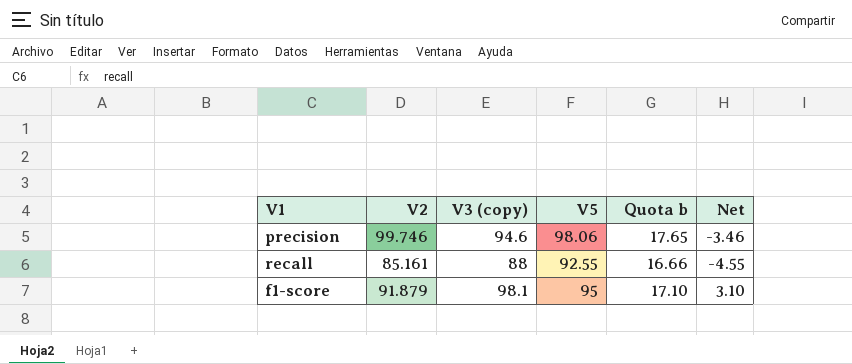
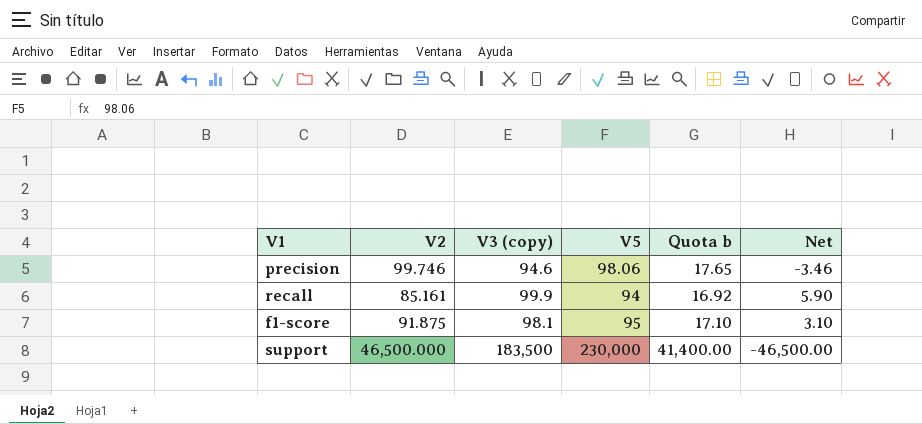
recall | V3 (copy): 88 -> 99.9
recall | V5: 92.55 -> 94
recall | Quota b: 16.66 -> 16.92
recall | Net: -4.55 -> 5.90
f1-score | V2: 91.879 -> 91.875
row support: none -> 46,500.000 | 183,500 | 230,000 | 41,400.00 | -46,500.00

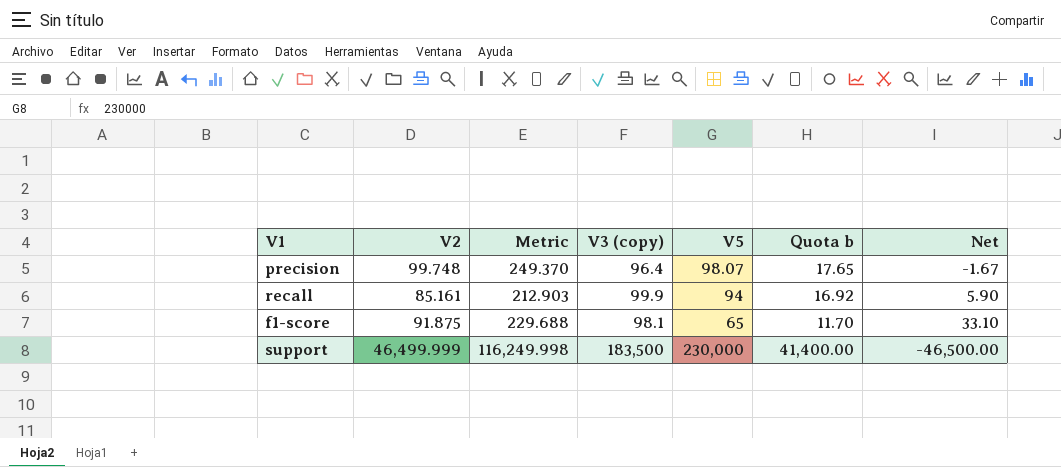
column Metric | formula: none -> [V2] * 2.5
precision | V2: 99.746 -> 99.748
precision | V3 (copy): 94.6 -> 96.4
precision | V5: 98.06 -> 98.07
precision | Net: -3.46 -> -1.67
f1-score | V5: 95 -> 65
f1-score | Quota b: 17.10 -> 11.70
f1-score | Net: 3.10 -> 33.10
support | V2: 46,500.000 -> 46,499.999

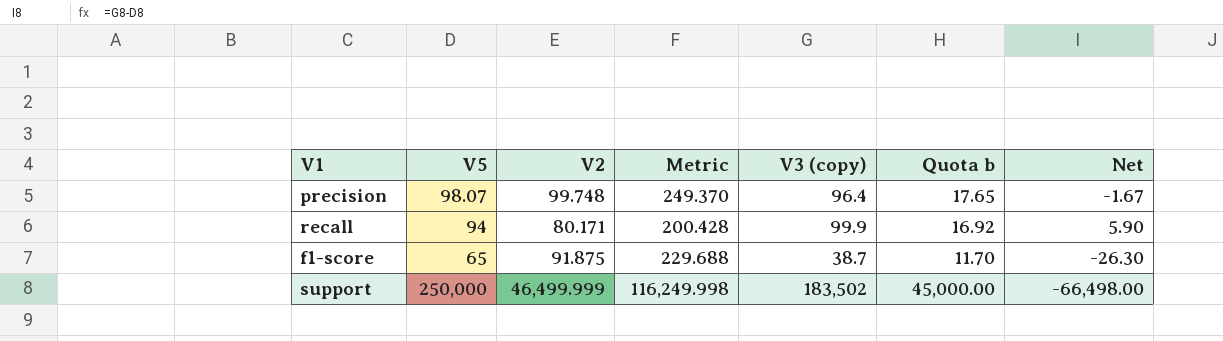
column V5 | position: 5 -> 2
recall | V2: 85.161 -> 80.171
recall | Metric: 212.903 -> 200.428
f1-score | V3 (copy): 98.1 -> 38.7
f1-score | Net: 33.10 -> -26.30
support | V5: 230,000 -> 250,000
support | V3 (copy): 183,500 -> 183,502
support | Quota b: 41,400.00 -> 45,000.00
support | Net: -46,500.00 -> -66,498.00

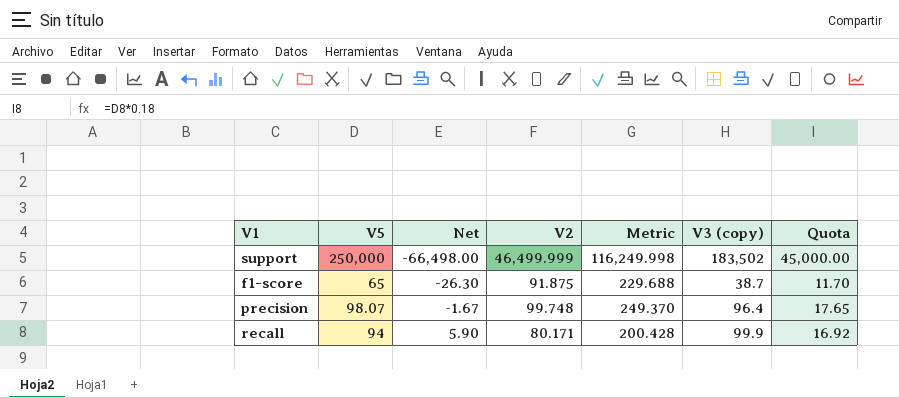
row order: none -> Net ascending
column Net | position: 7 -> 3
column name: Quota b -> Quota

